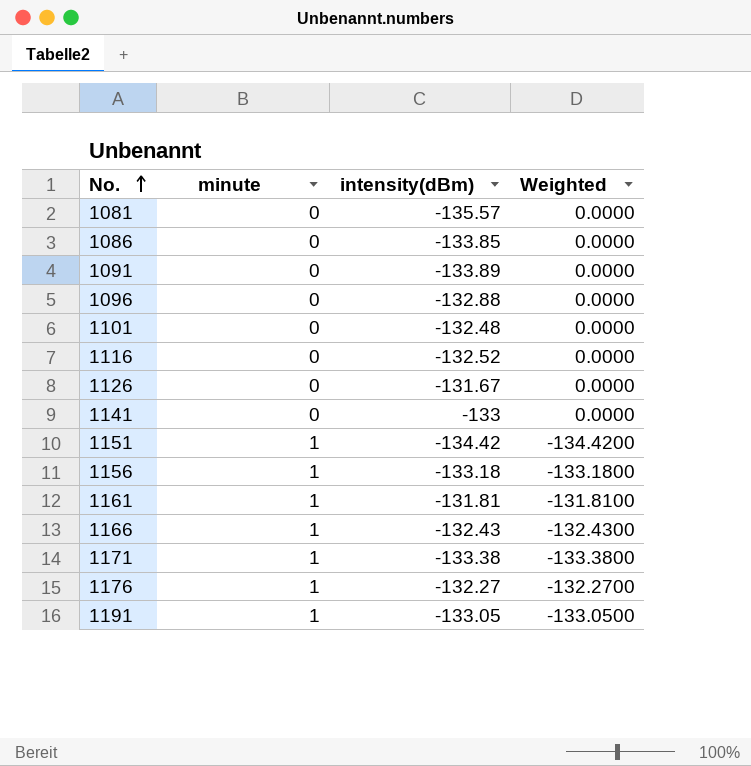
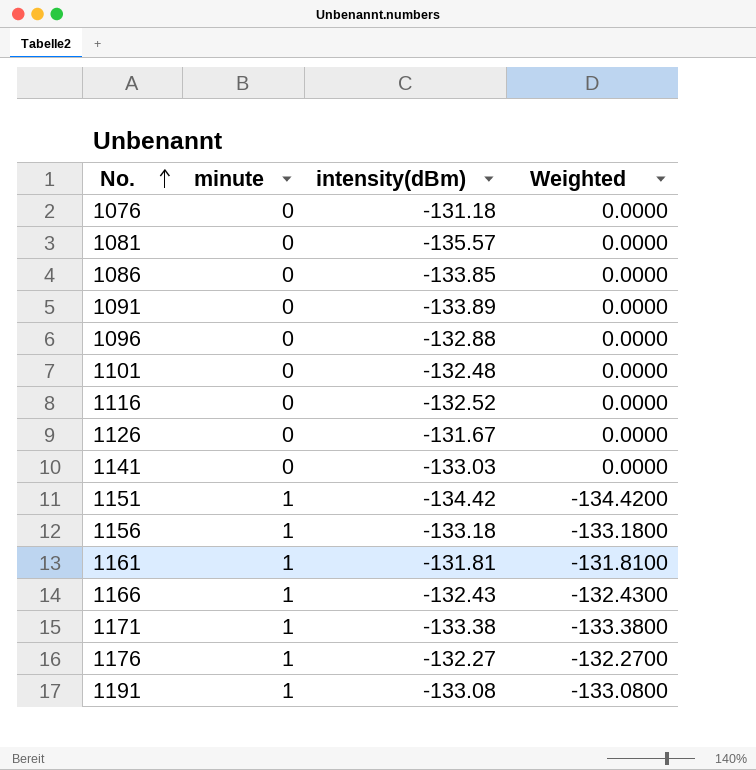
row 1076: none -> 0 | -131.18 | 0.0000
1141 | intensity(dBm): -133 -> -133.03
1191 | intensity(dBm): -133.05 -> -133.08
1191 | Weighted: -133.0500 -> -133.0800

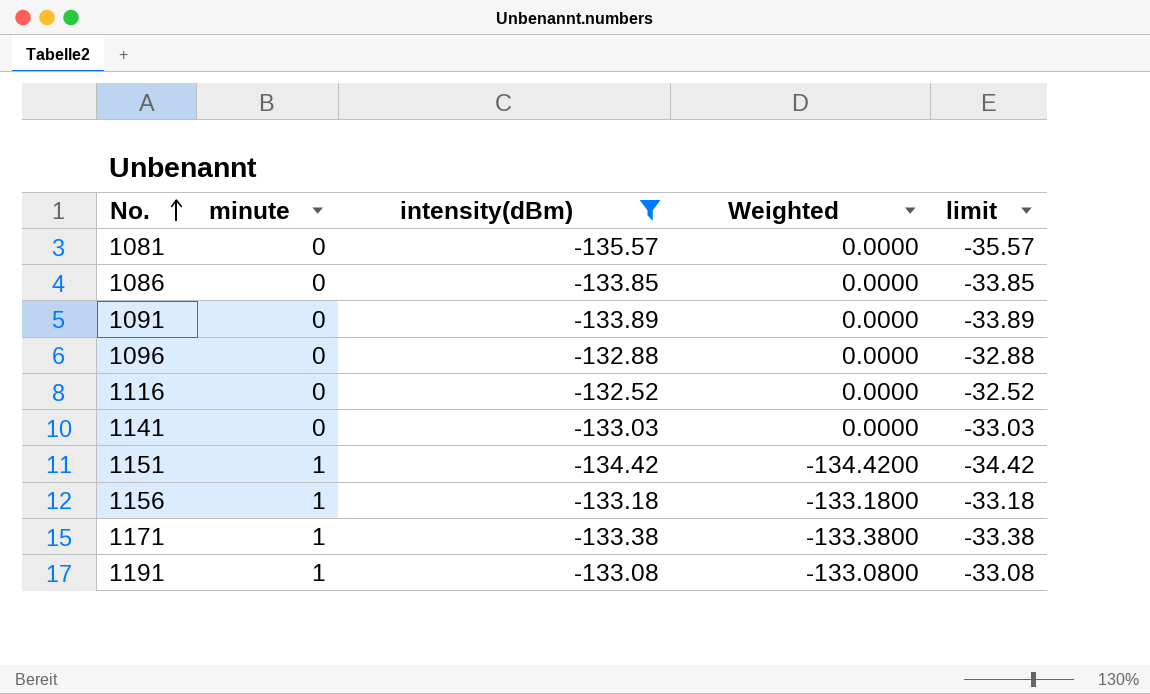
filter: none -> intensity(dBm) <= -132.52
column limit | formula: none -> [intensity(dBm)] + 100

